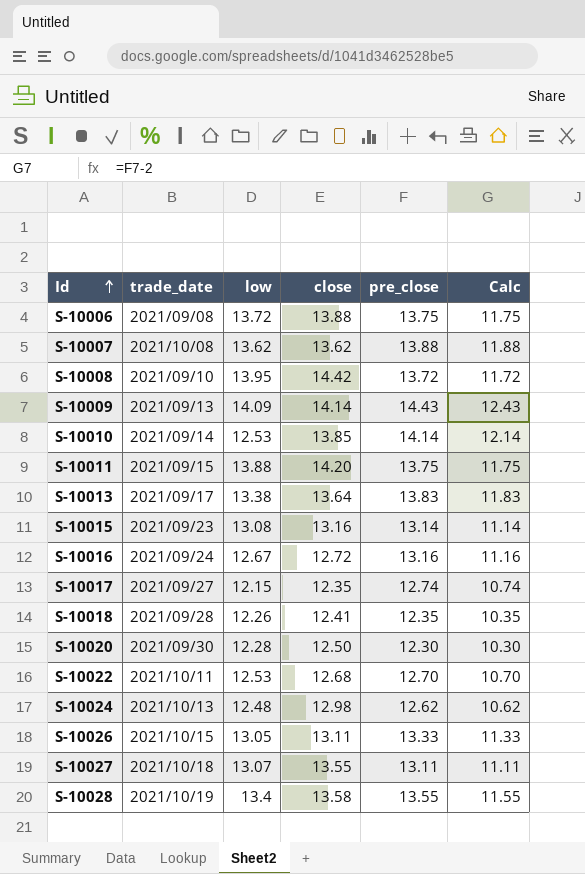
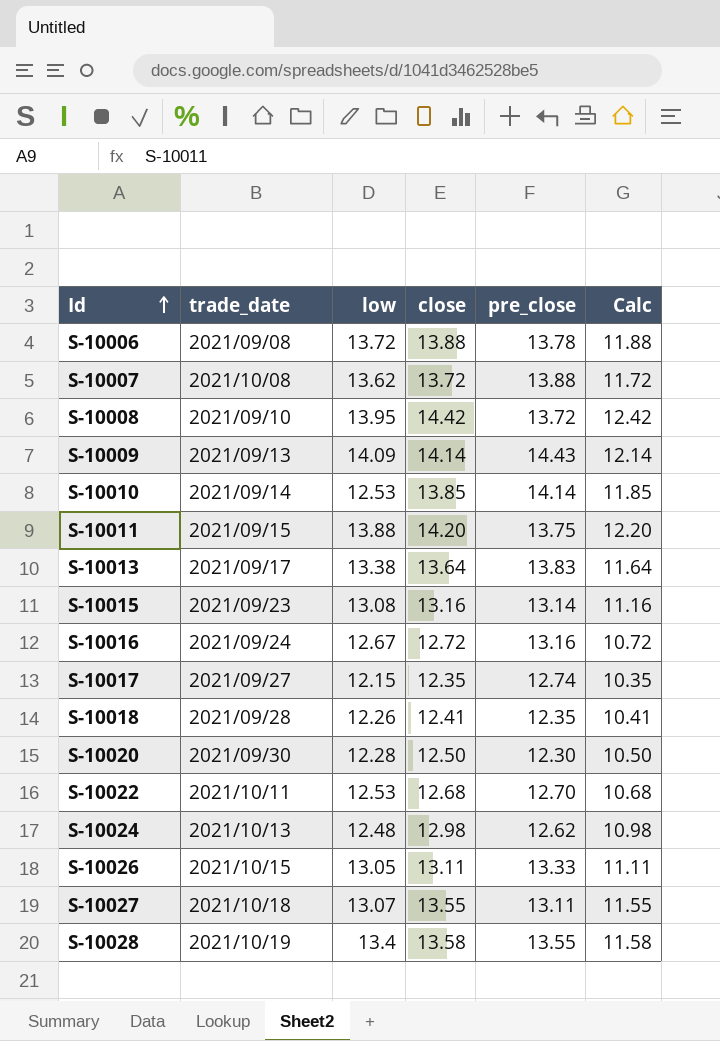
column Calc | formula: [pre_close] - 2 -> [close] - 2
S-10006 | pre_close: 13.75 -> 13.78
S-10007 | close: 13.62 -> 13.72

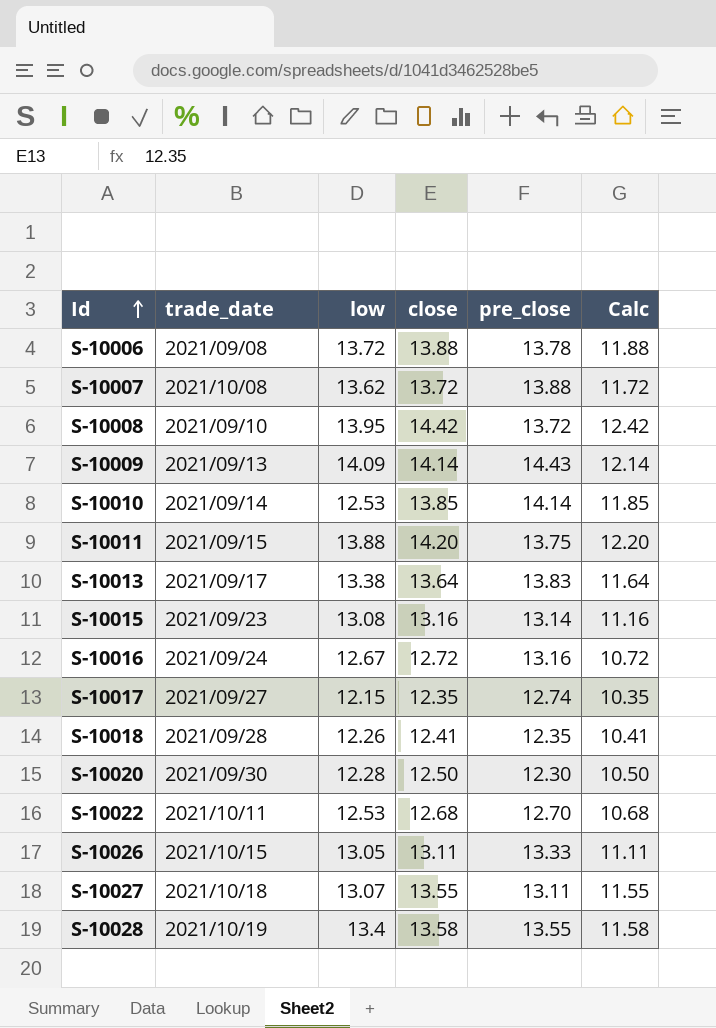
row S-10024: 2021/10/13 | 12.48 | 12.98 | 12.62 | 10.98 -> none

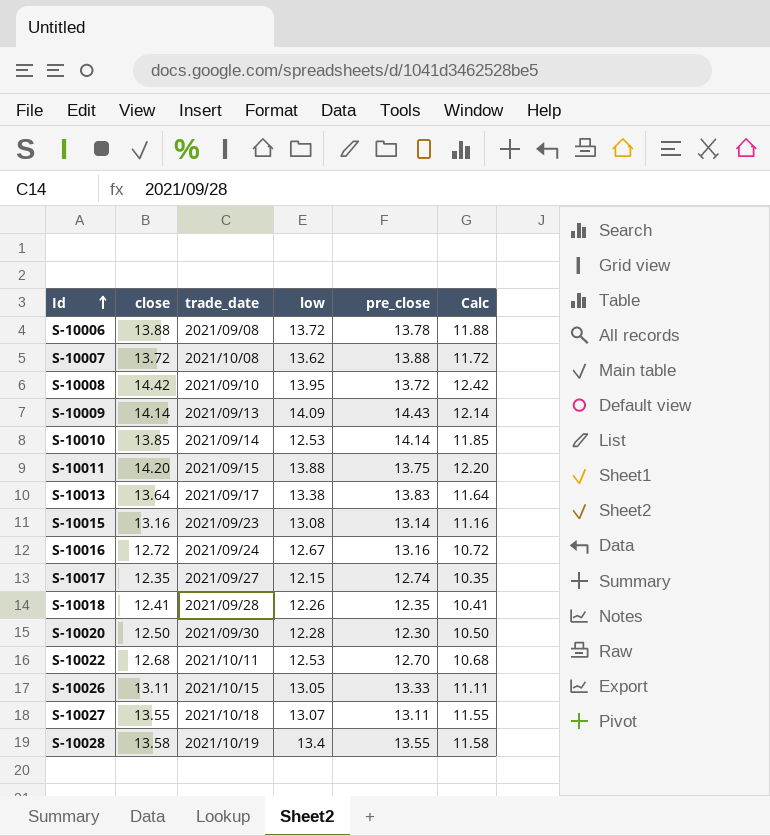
column close | position: 4 -> 2

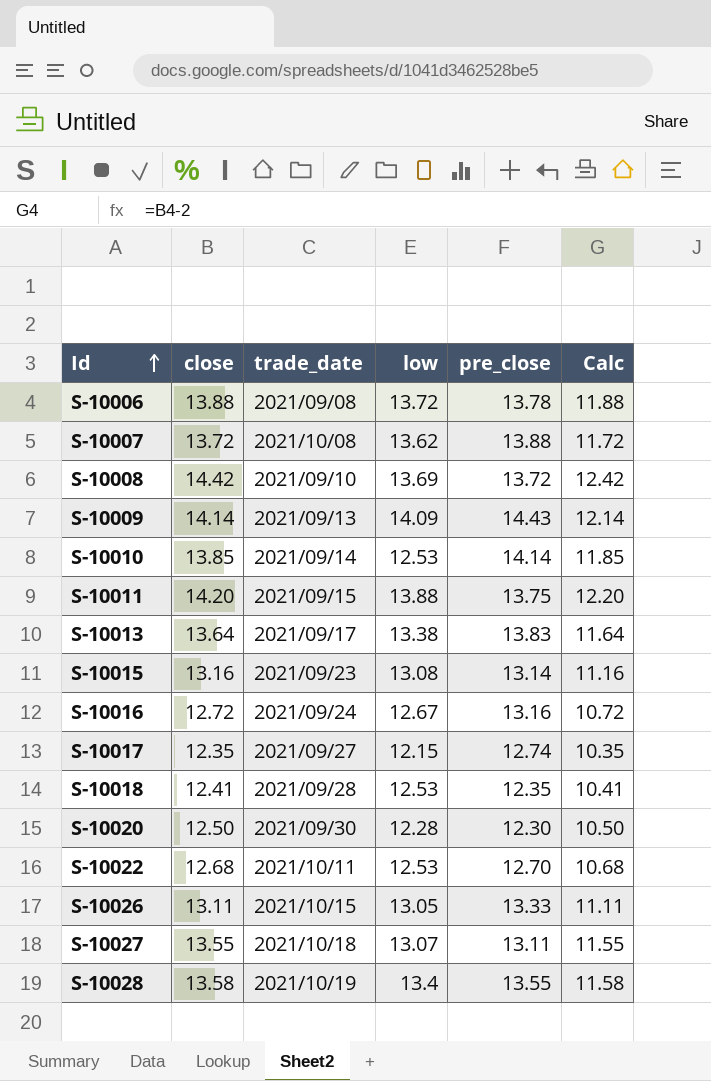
S-10008 | low: 13.95 -> 13.69
S-10018 | low: 12.26 -> 12.53

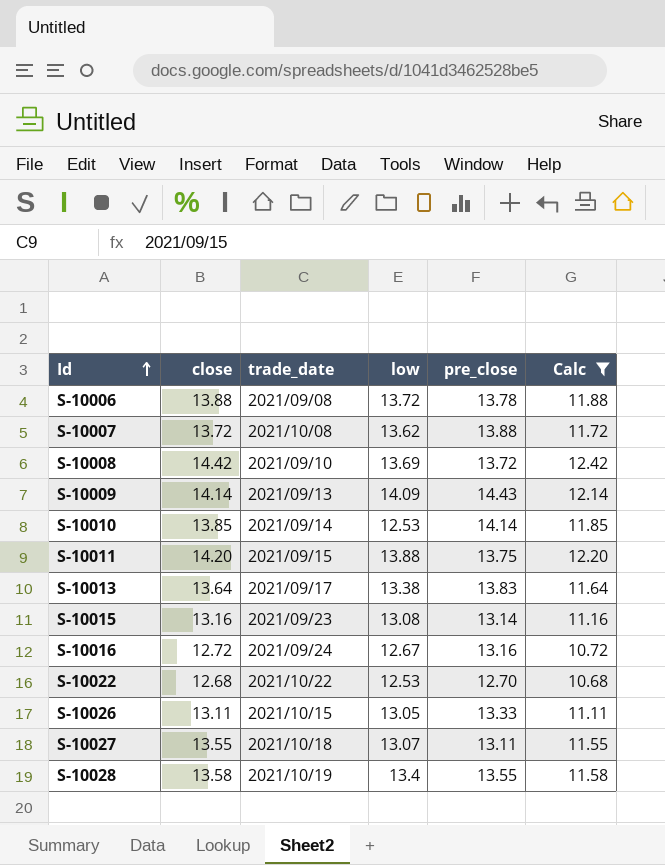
filter: none -> Calc >= 10.68
S-10022 | trade_date: 2021/10/11 -> 2021/10/22

